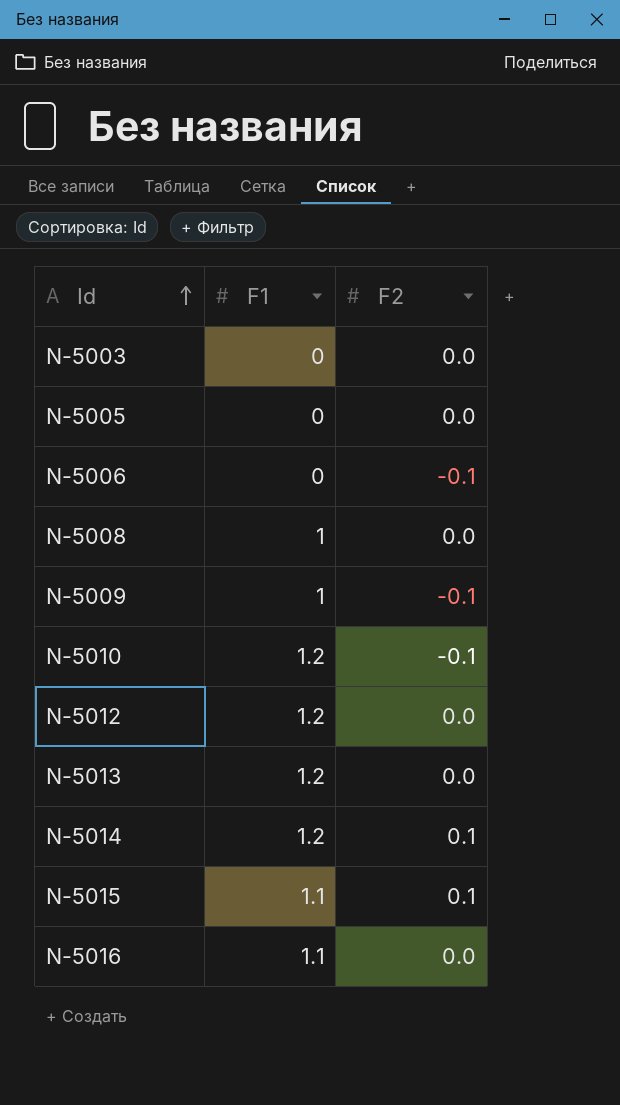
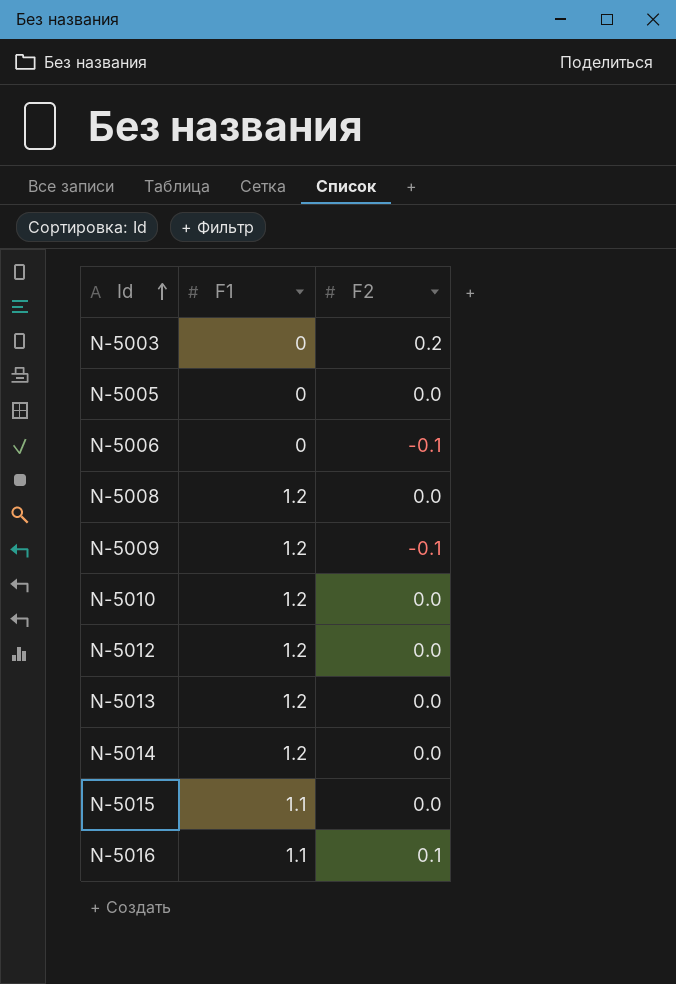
N-5003 | F2: 0.0 -> 0.2
N-5008 | F1: 1 -> 1.2
N-5009 | F1: 1 -> 1.2
N-5010 | F2: -0.1 -> 0.0
N-5014 | F2: 0.1 -> 0.0
N-5015 | F2: 0.1 -> 0.0
N-5016 | F2: 0.0 -> 0.1

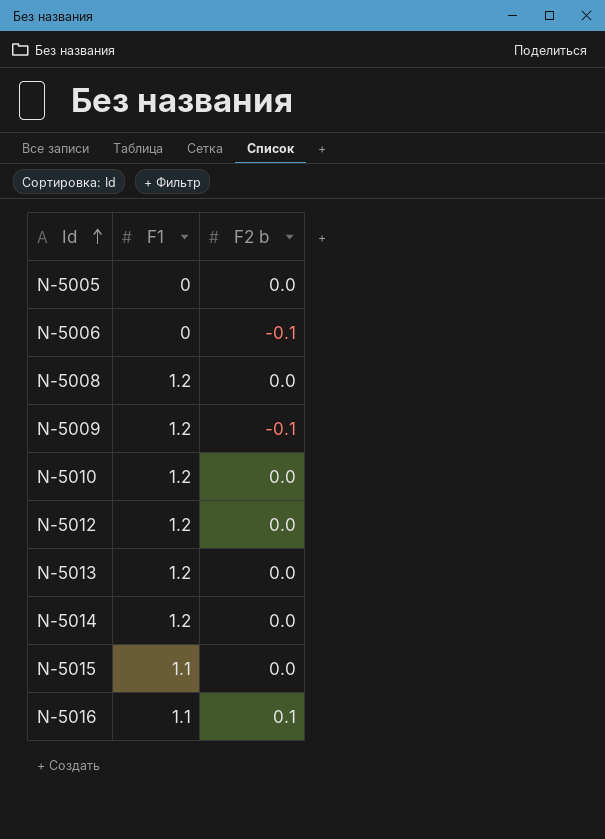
column name: F2 -> F2 b
row N-5003: 0 | 0.2 -> none

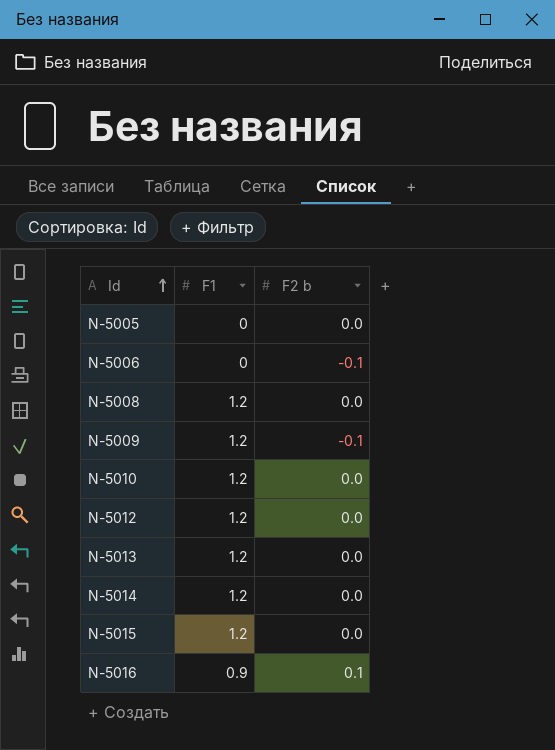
N-5015 | F1: 1.1 -> 1.2
N-5016 | F1: 1.1 -> 0.9

